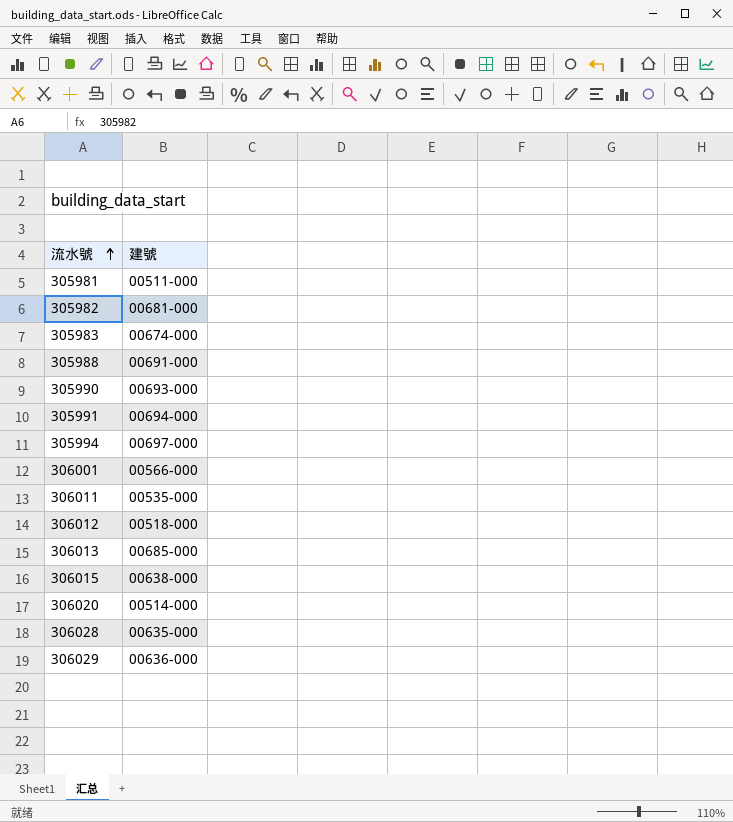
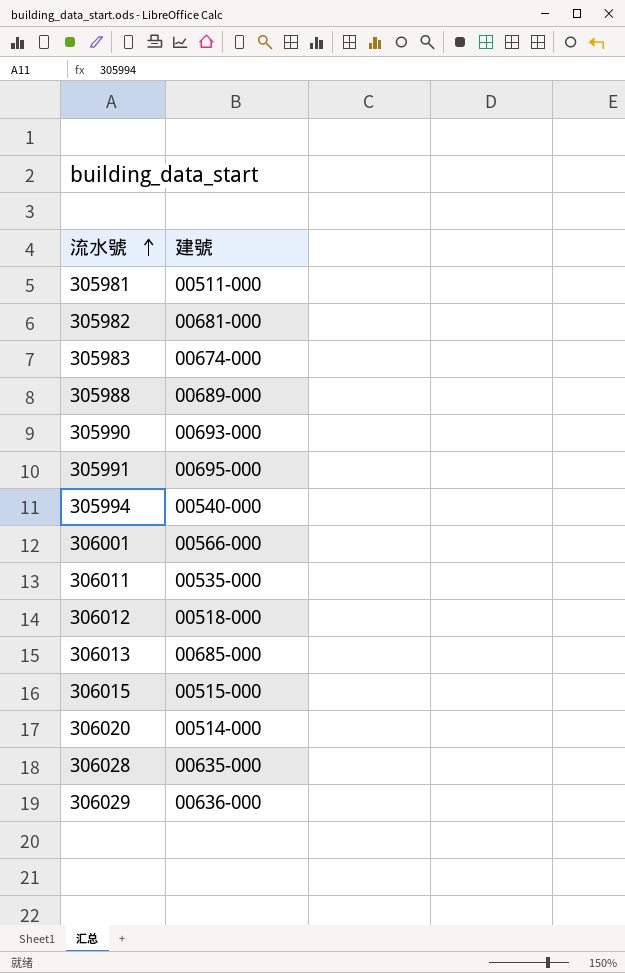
305988 | 建號: 00691-000 -> 00689-000
305991 | 建號: 00694-000 -> 00695-000
305994 | 建號: 00697-000 -> 00540-000
306015 | 建號: 00638-000 -> 00515-000

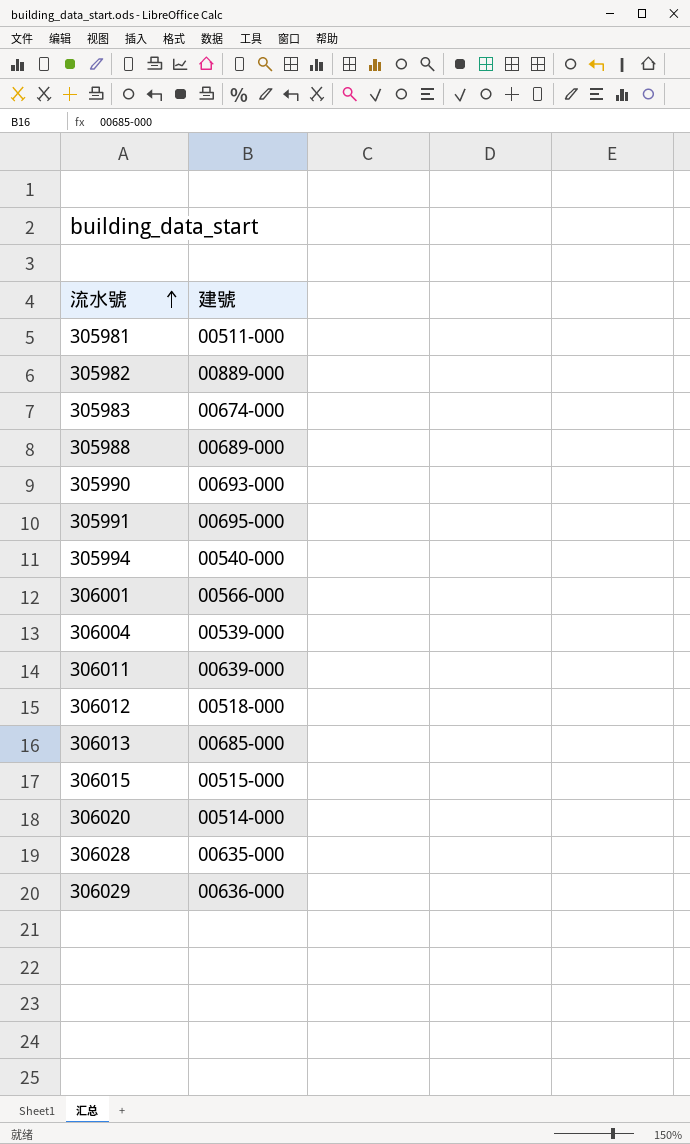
305982 | 建號: 00681-000 -> 00889-000
row 306004: none -> 00539-000
306011 | 建號: 00535-000 -> 00639-000

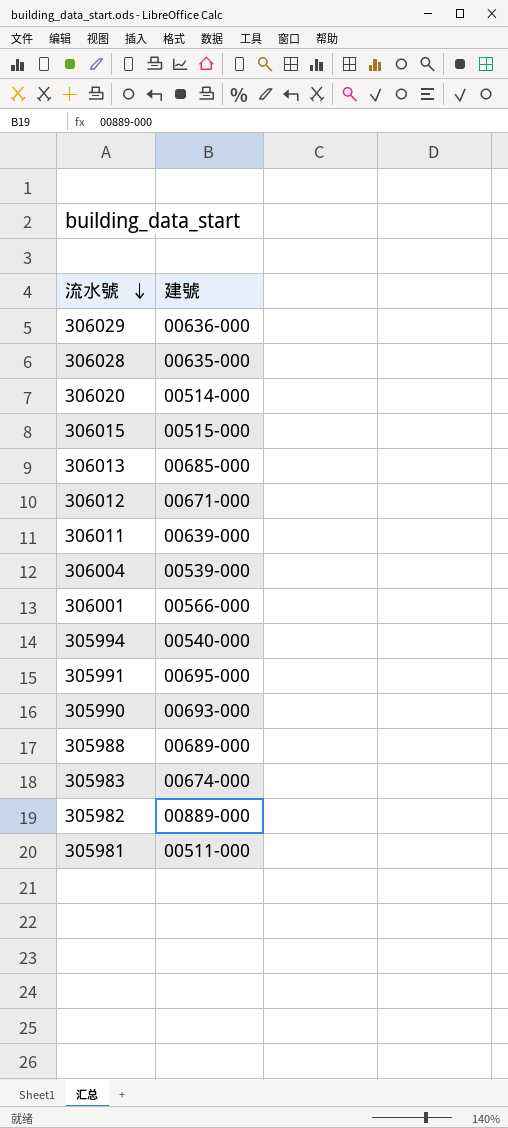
row order: 流水號 ascending -> 流水號 descending
306012 | 建號: 00518-000 -> 00671-000

